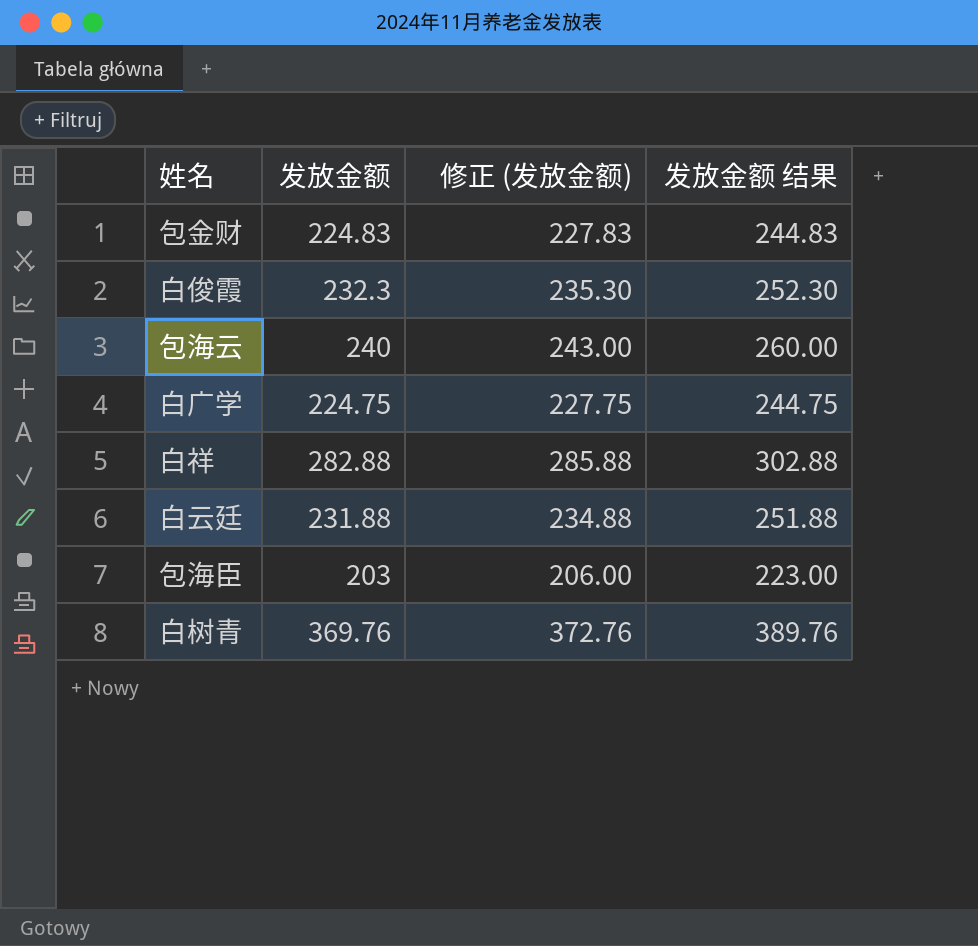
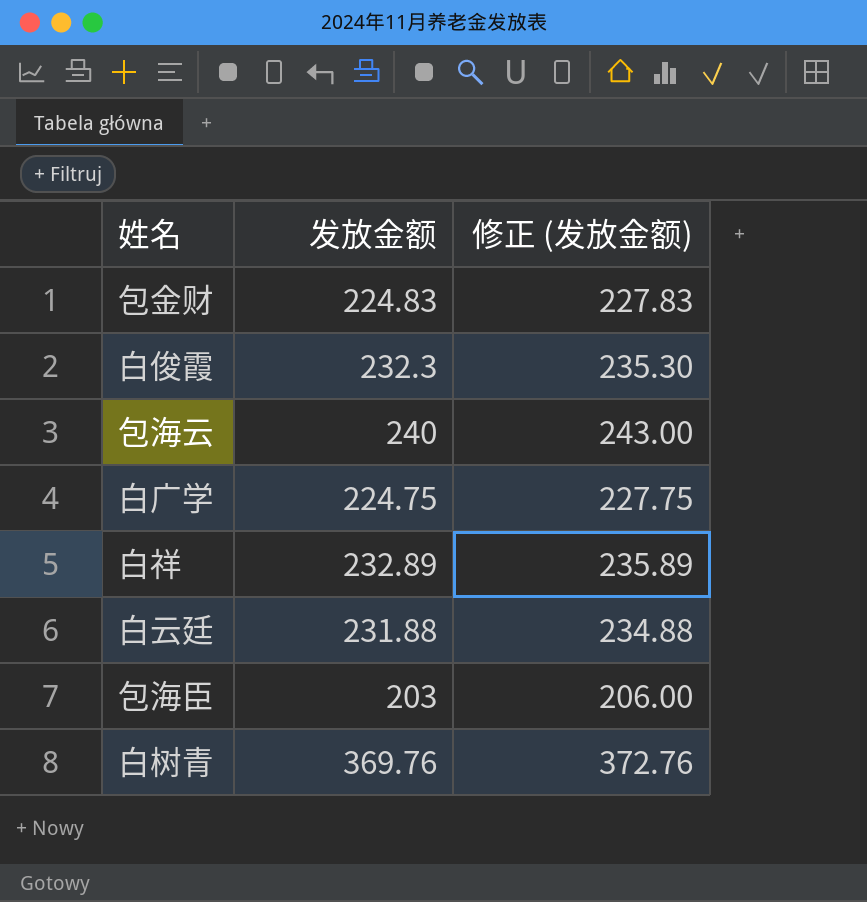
column 发放金额 结果 | formula: [发放金额] + 20 -> none
白祥 | 发放金额: 282.88 -> 232.89
白祥 | 修正 (发放金额): 285.88 -> 235.89

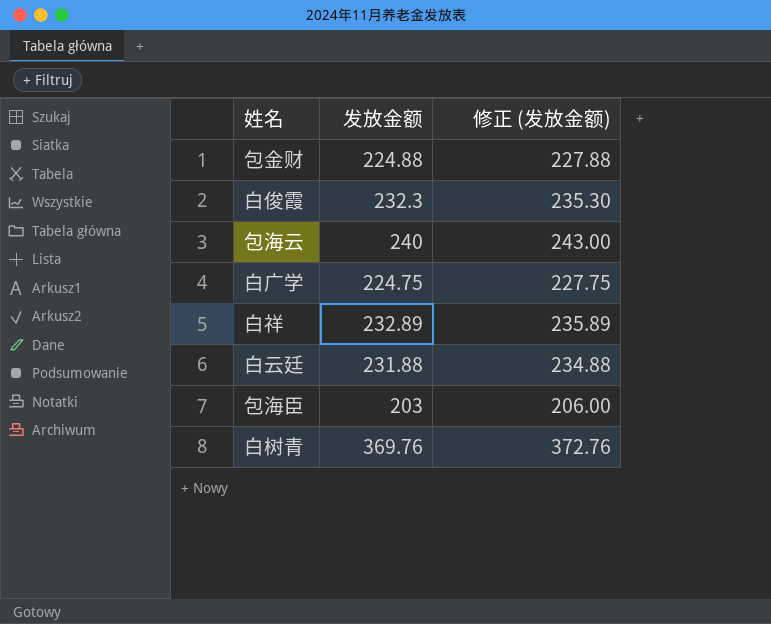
包金财 | 发放金额: 224.83 -> 224.88
包金财 | 修正 (发放金额): 227.83 -> 227.88

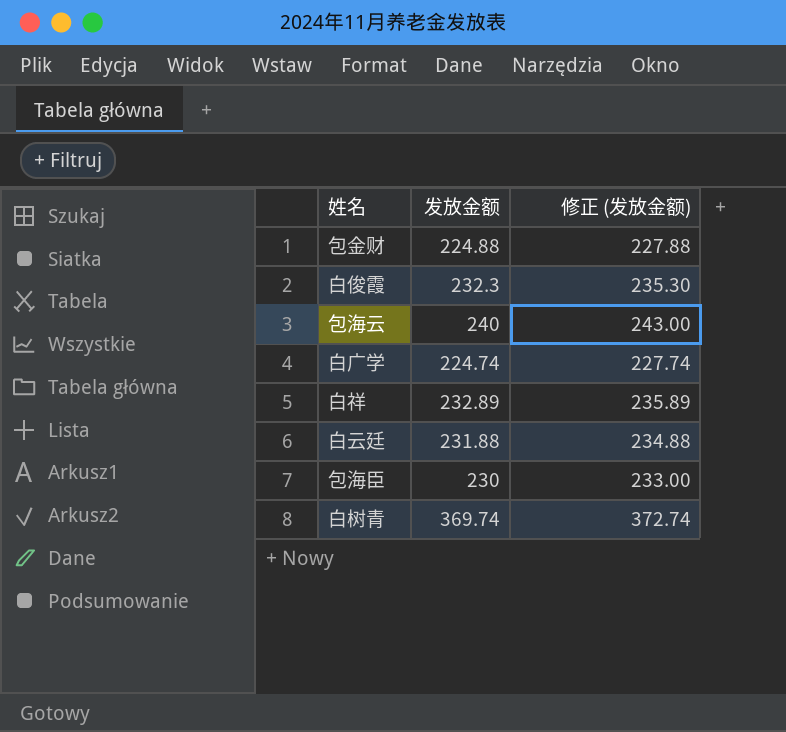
白广学 | 发放金额: 224.75 -> 224.74
白广学 | 修正 (发放金额): 227.75 -> 227.74
包海臣 | 发放金额: 203 -> 230
包海臣 | 修正 (发放金额): 206.00 -> 233.00
白树青 | 发放金额: 369.76 -> 369.74
白树青 | 修正 (发放金额): 372.76 -> 372.74

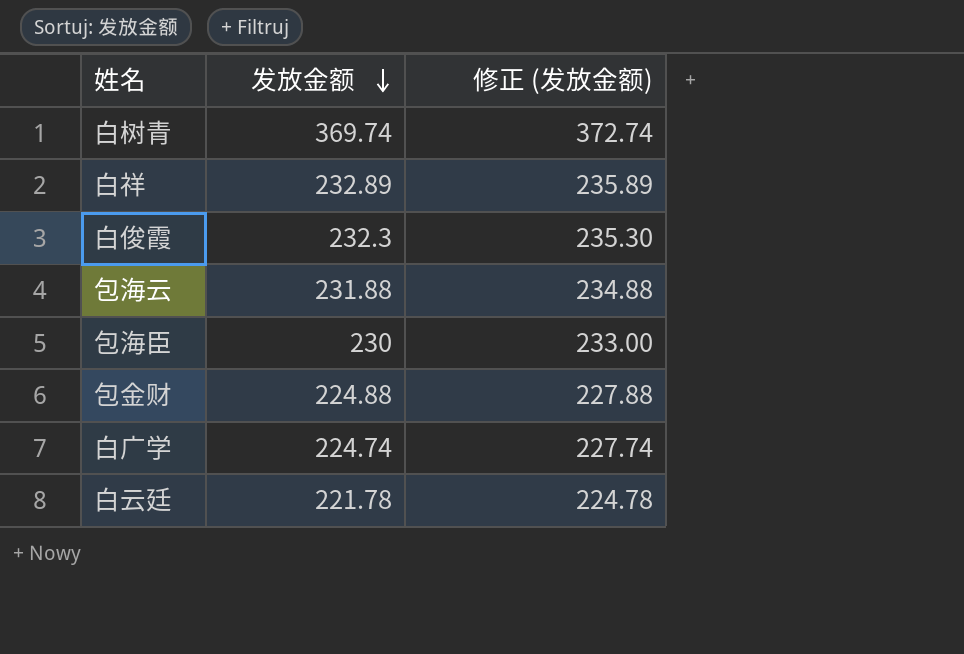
row order: none -> 发放金额 descending
包海云 | 发放金额: 240 -> 231.88
包海云 | 修正 (发放金额): 243.00 -> 234.88
白云廷 | 发放金额: 231.88 -> 221.78
白云廷 | 修正 (发放金额): 234.88 -> 224.78

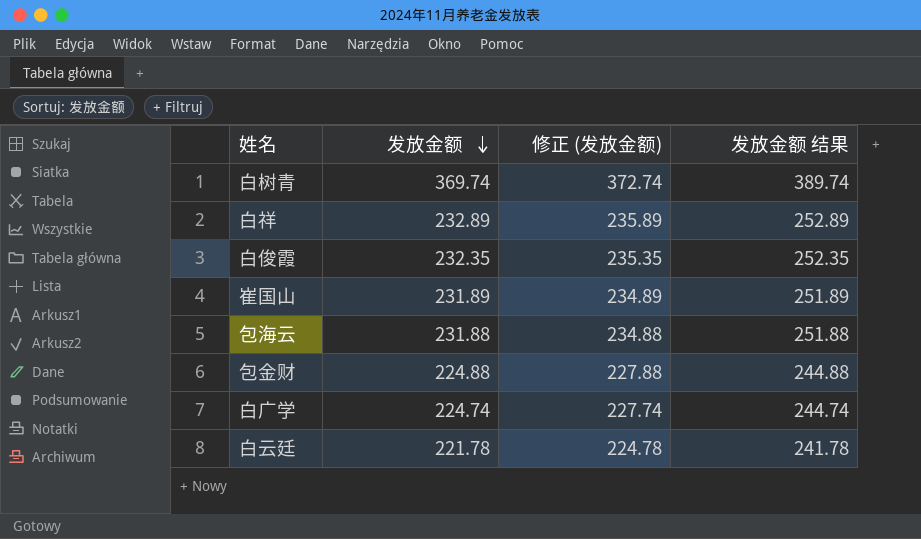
column 发放金额 结果 | formula: none -> [发放金额] + 20
row 包海臣: 230 | 233.00 -> none
白俊霞 | 发放金额: 232.3 -> 232.35
白俊霞 | 修正 (发放金额): 235.30 -> 235.35
row 崔国山: none -> 231.89 | 234.89 | 251.89

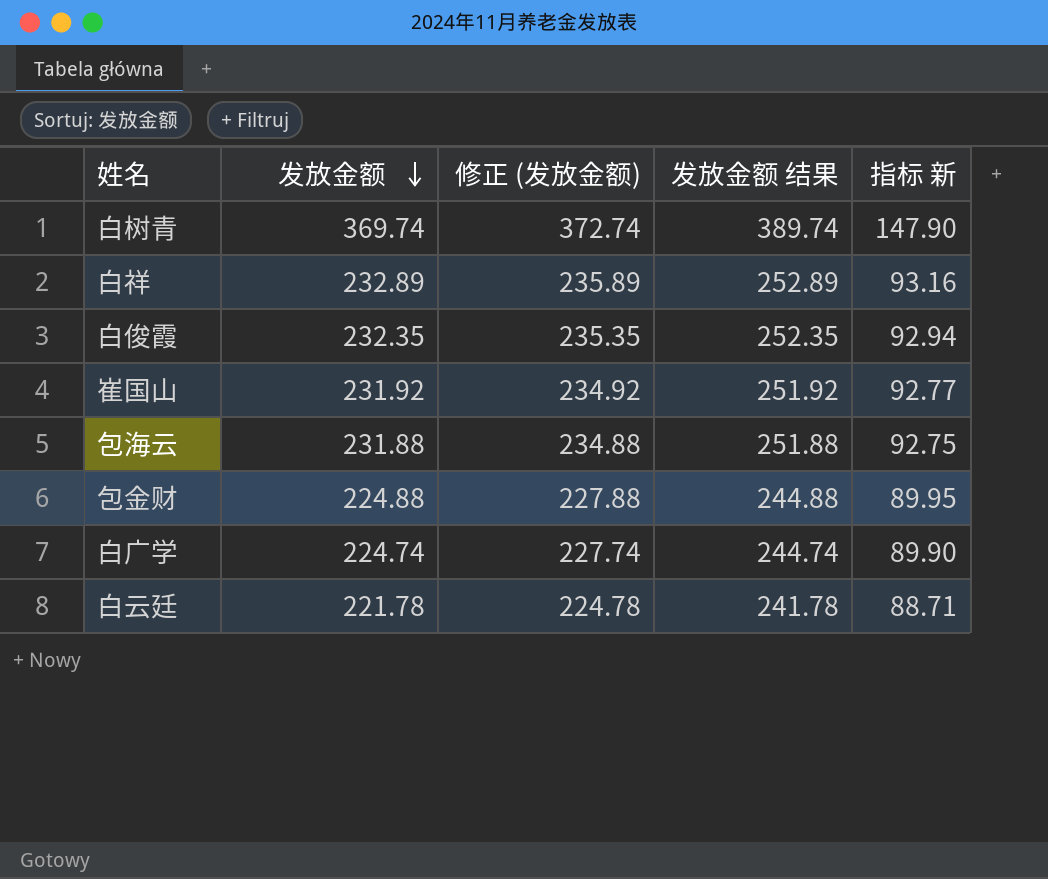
column 指标 新 | formula: none -> [发放金额] * 0.4
崔国山 | 发放金额: 231.89 -> 231.92
崔国山 | 修正 (发放金额): 234.89 -> 234.92
崔国山 | 发放金额 结果: 251.89 -> 251.92

